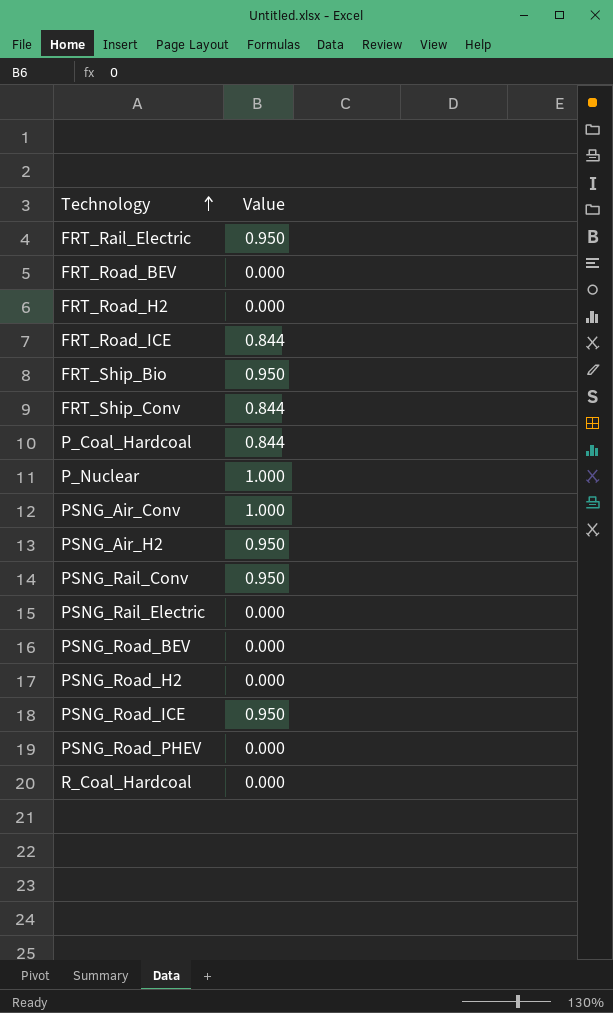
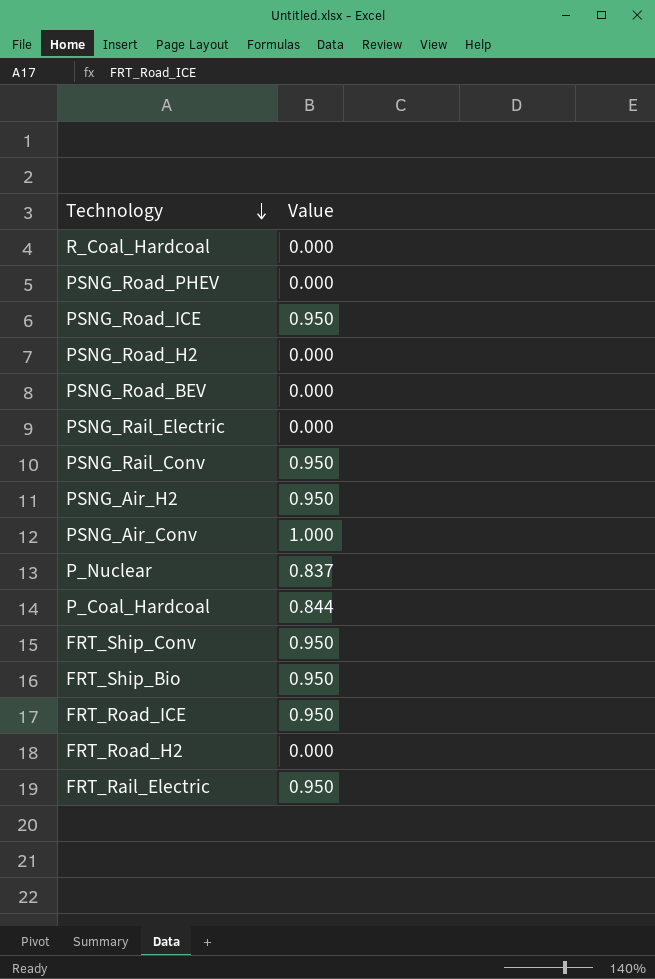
row order: Technology ascending -> Technology descending
row FRT_Road_BEV: 0.000 -> none
P_Nuclear | Value: 1.000 -> 0.837
FRT_Ship_Conv | Value: 0.844 -> 0.950
FRT_Road_ICE | Value: 0.844 -> 0.950

